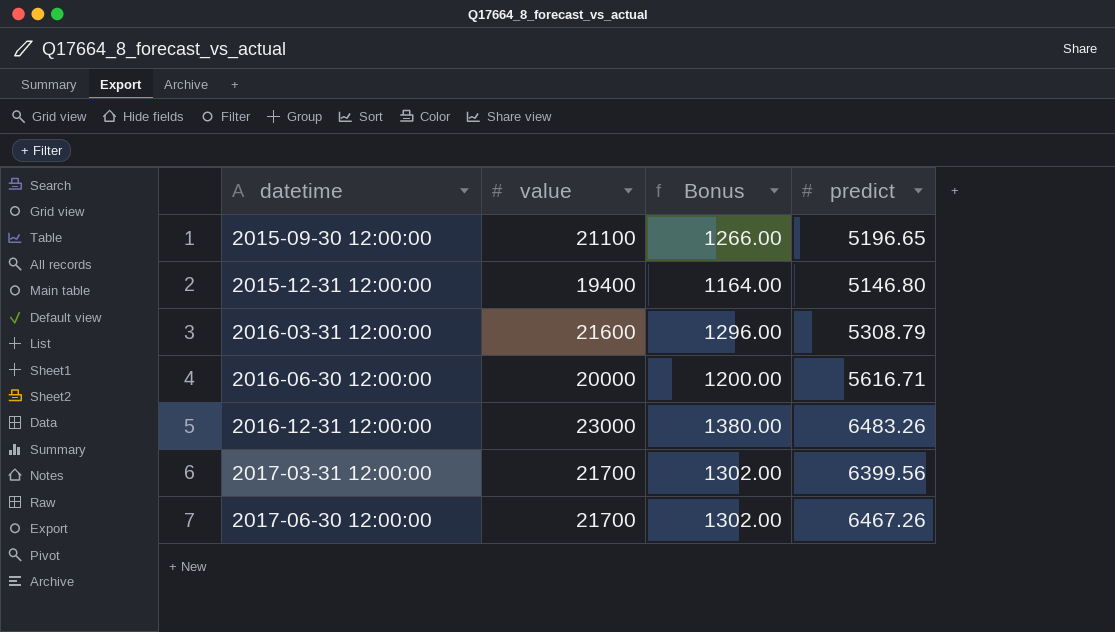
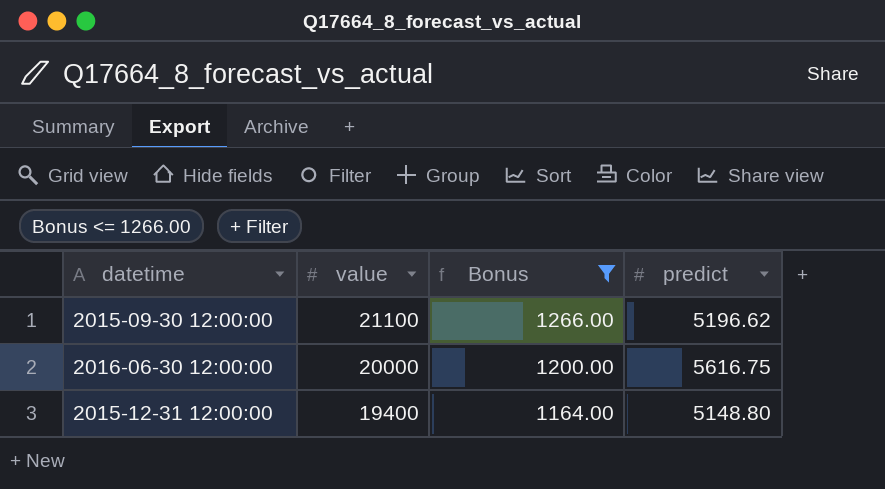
filter: none -> Bonus <= 1266.00
row order: datetime ascending -> value descending
2015-09-30 12:00:00 | predict: 5196.65 -> 5196.62
2016-06-30 12:00:00 | predict: 5616.71 -> 5616.75
2015-12-31 12:00:00 | predict: 5146.80 -> 5148.80

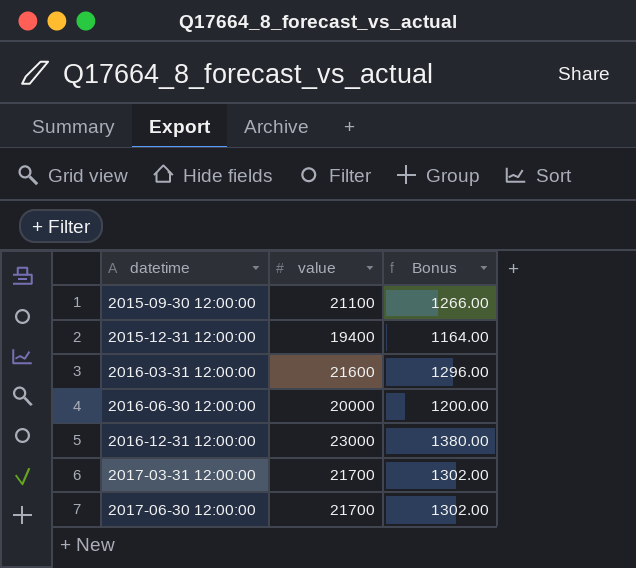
filter: Bonus <= 1266.00 -> none
row order: value descending -> datetime ascending
column predict | position: 4 -> none

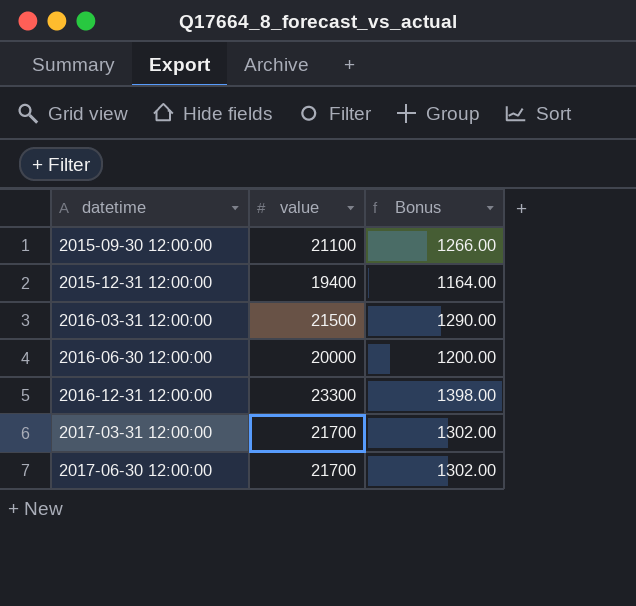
2016-03-31 12:00:00 | value: 21600 -> 21500
2016-03-31 12:00:00 | Bonus: 1296.00 -> 1290.00
2016-12-31 12:00:00 | value: 23000 -> 23300
2016-12-31 12:00:00 | Bonus: 1380.00 -> 1398.00

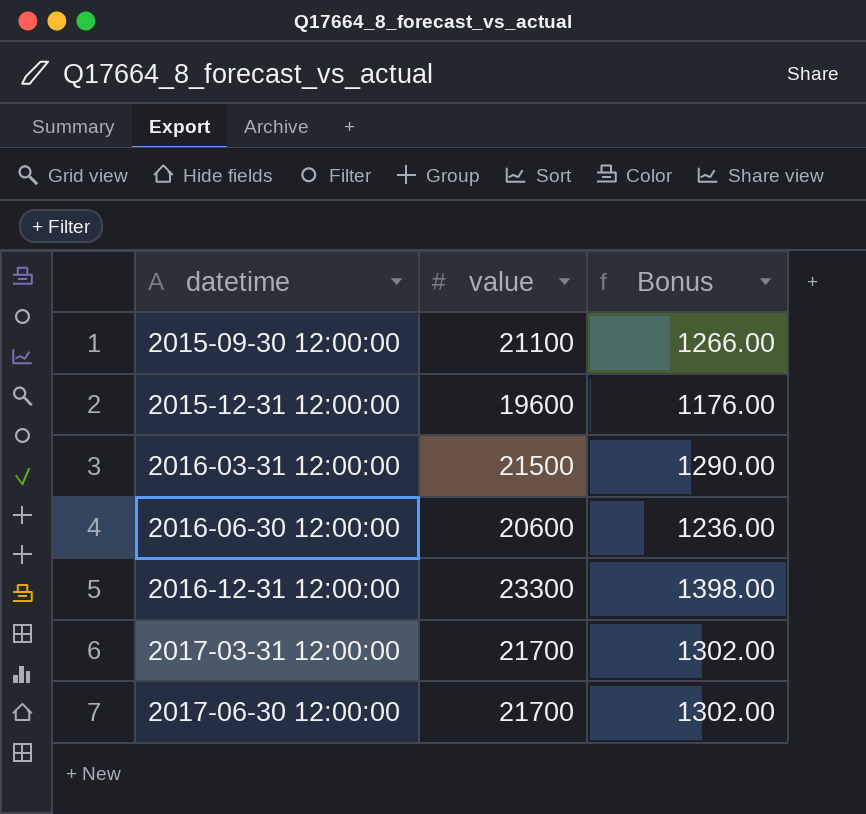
2015-12-31 12:00:00 | value: 19400 -> 19600
2015-12-31 12:00:00 | Bonus: 1164.00 -> 1176.00
2016-06-30 12:00:00 | value: 20000 -> 20600
2016-06-30 12:00:00 | Bonus: 1200.00 -> 1236.00

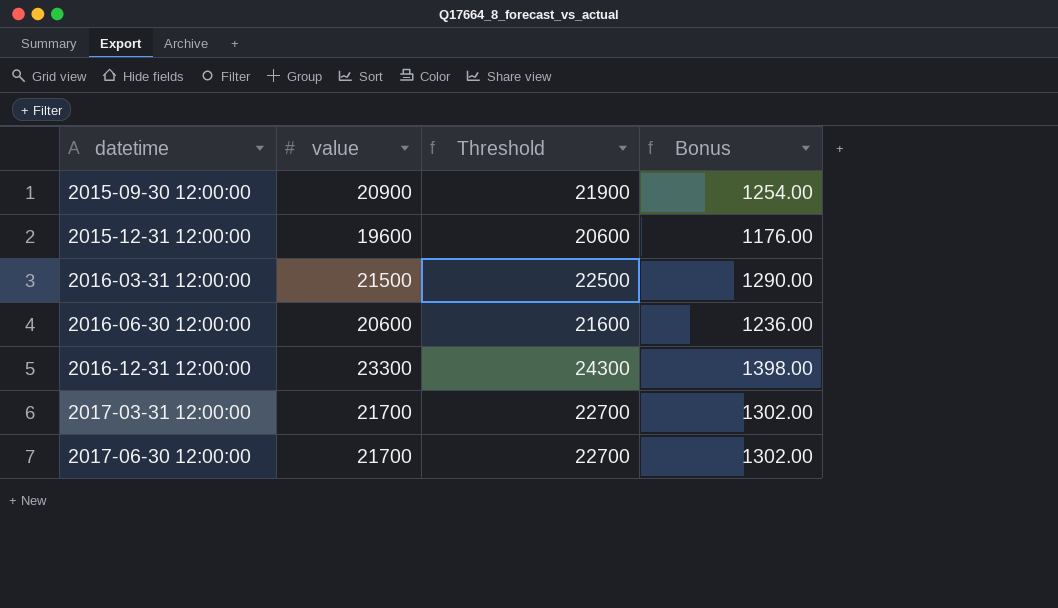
column Threshold | formula: none -> [value] + 1000
2015-09-30 12:00:00 | value: 21100 -> 20900
2015-09-30 12:00:00 | Bonus: 1266.00 -> 1254.00

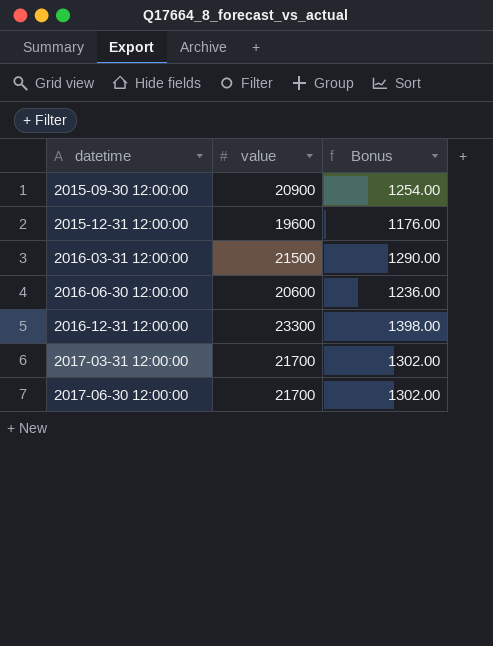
column Threshold | formula: [value] + 1000 -> none

